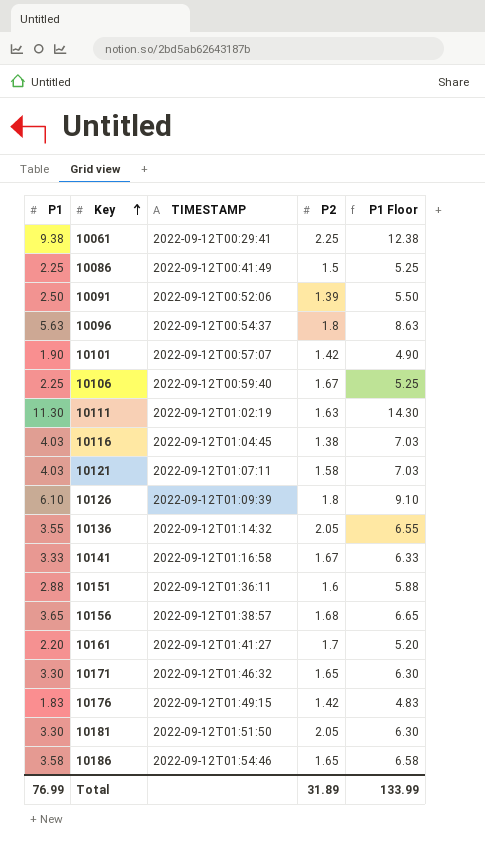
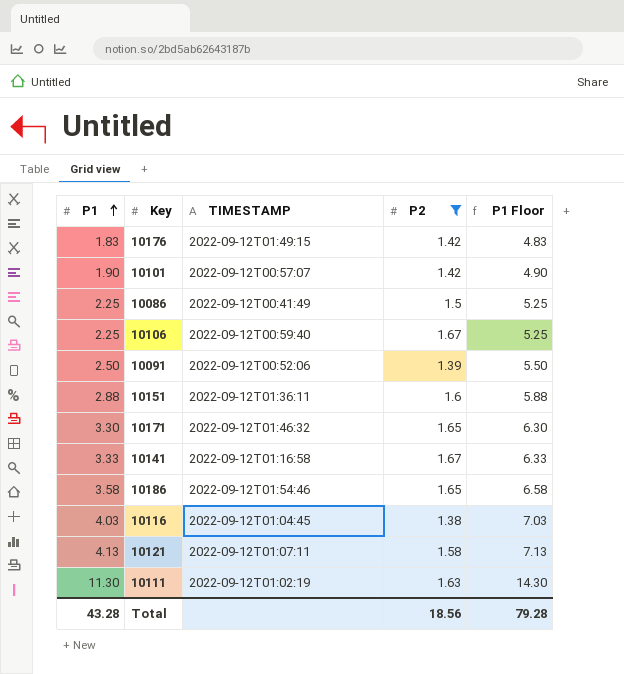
filter: none -> P2 <= 1.67
row order: Key ascending -> P1 ascending
10121 | P1: 4.03 -> 4.13
10121 | P1 Floor: 7.03 -> 7.13
Total | P1: 76.99 -> 43.28
Total | P2: 31.89 -> 18.56
Total | P1 Floor: 133.99 -> 79.28

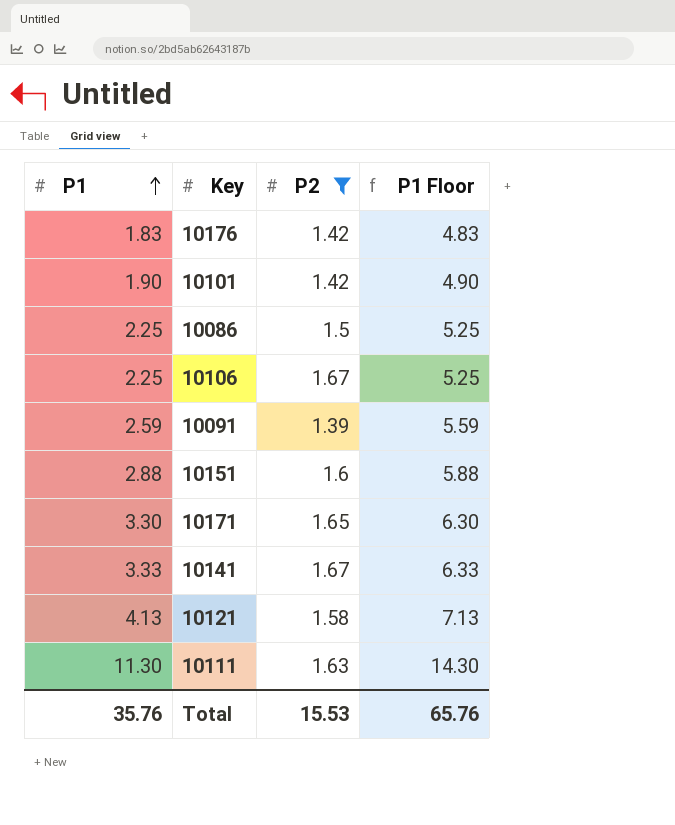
column TIMESTAMP | position: 3 -> none
row 10186: 3.58 | 2022-09-12T01:54:46 | 1.65 | 6.58 -> none
row 10116: 4.03 | 2022-09-12T01:04:45 | 1.38 | 7.03 -> none
10091 | P1: 2.50 -> 2.59
10091 | P1 Floor: 5.50 -> 5.59
Total | P1: 43.28 -> 35.76
Total | P2: 18.56 -> 15.53
Total | P1 Floor: 79.28 -> 65.76

